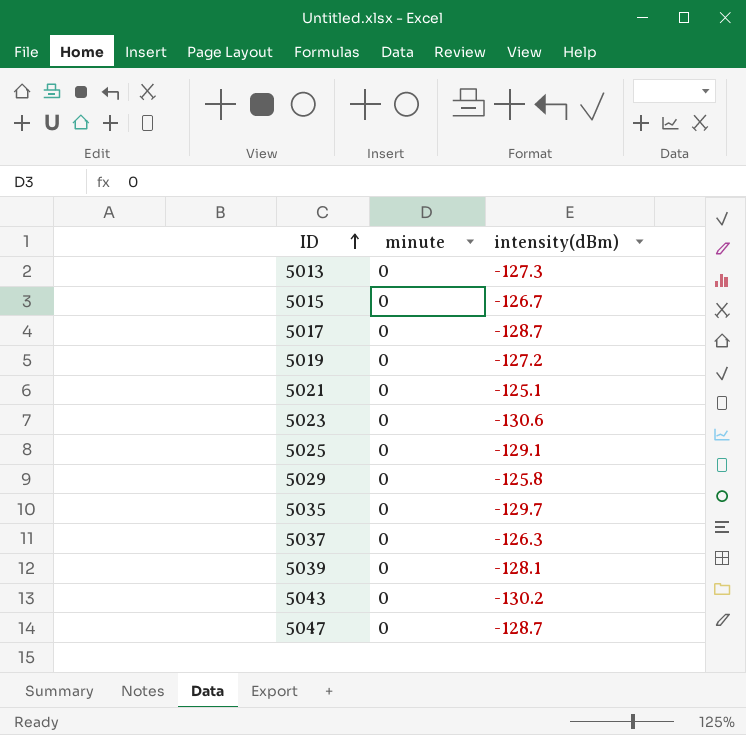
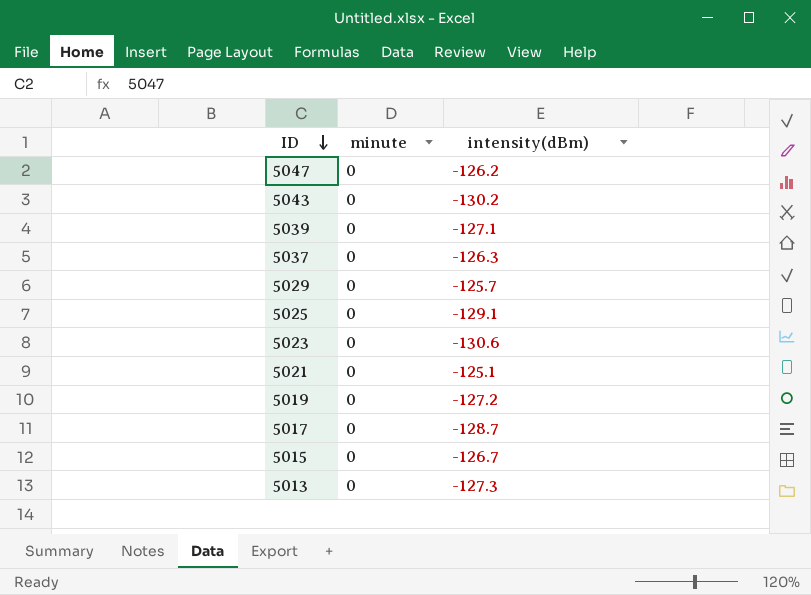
row order: ID ascending -> ID descending
row 5035: 0 | -129.7 -> none
5047 | intensity(dBm): -128.7 -> -126.2
5039 | intensity(dBm): -128.1 -> -127.1
5029 | intensity(dBm): -125.8 -> -125.7

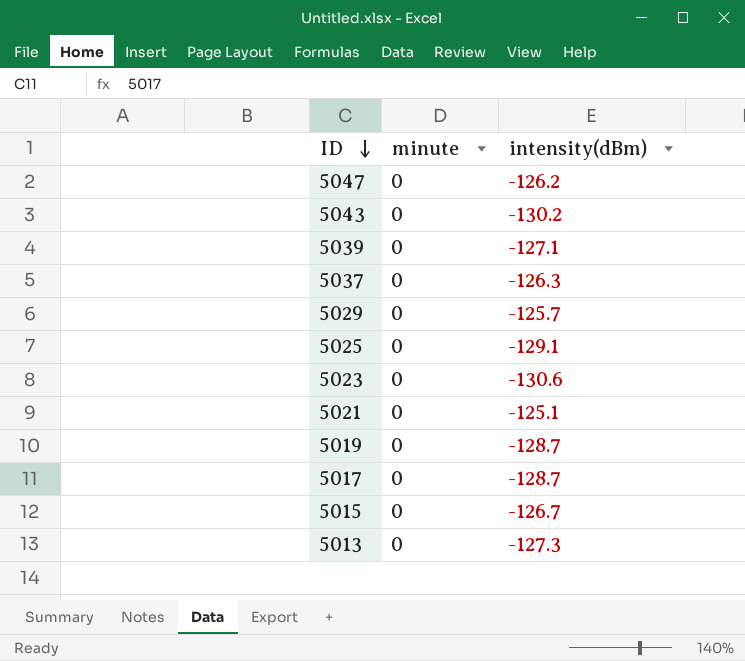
5019 | intensity(dBm): -127.2 -> -128.7

